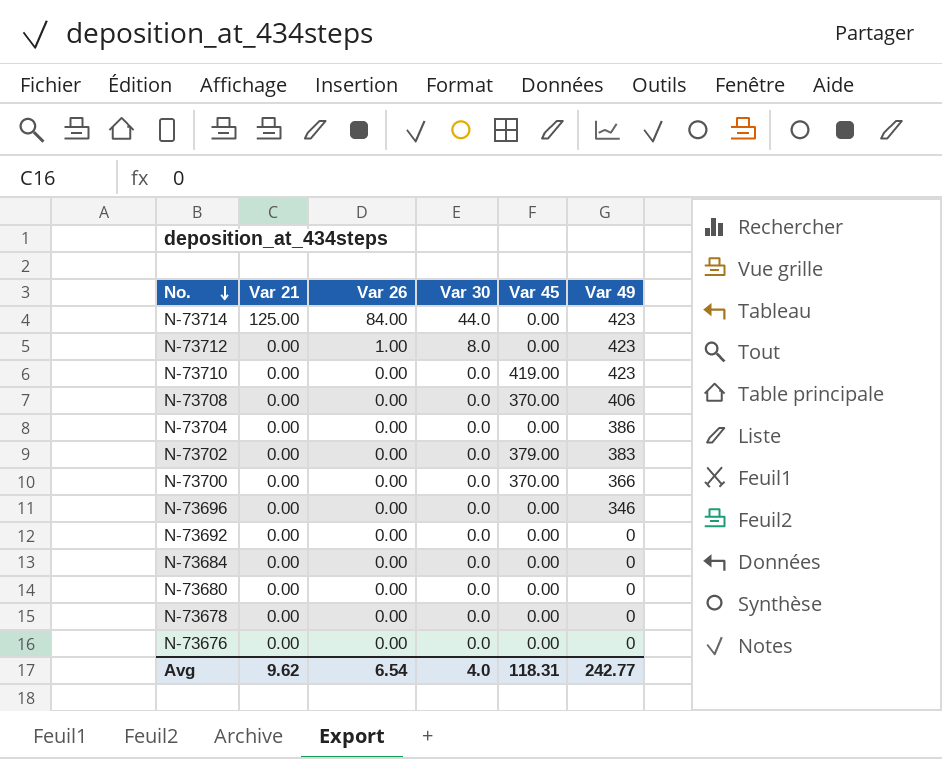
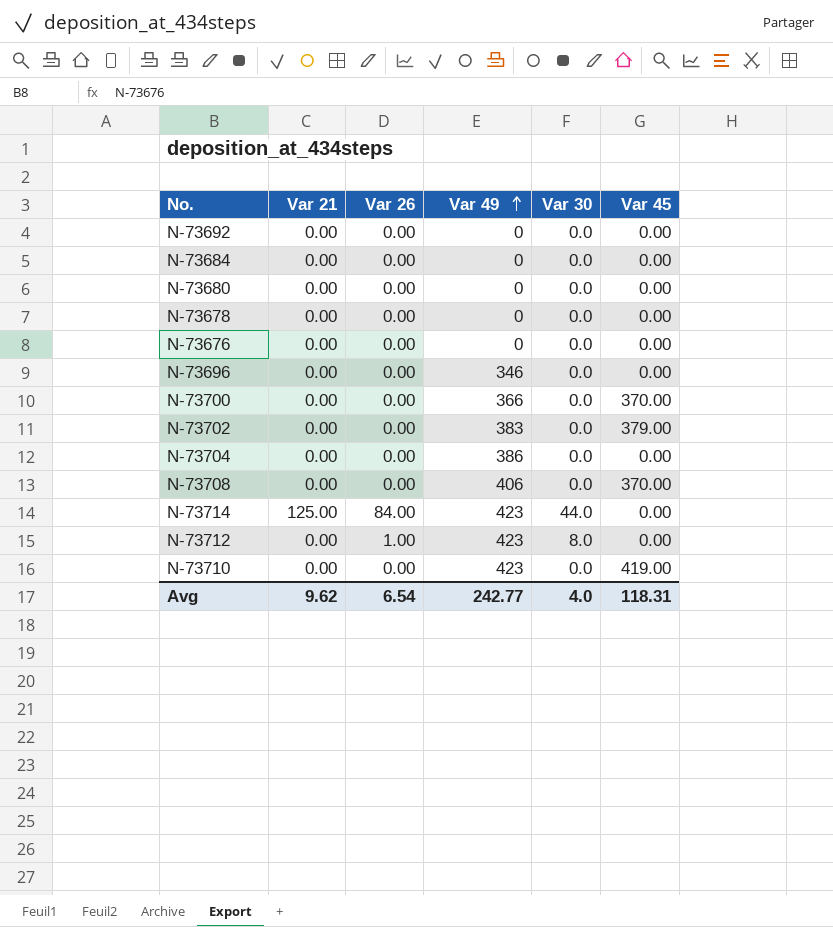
row order: No. descending -> Var 49 ascending
column Var 49 | position: 6 -> 4

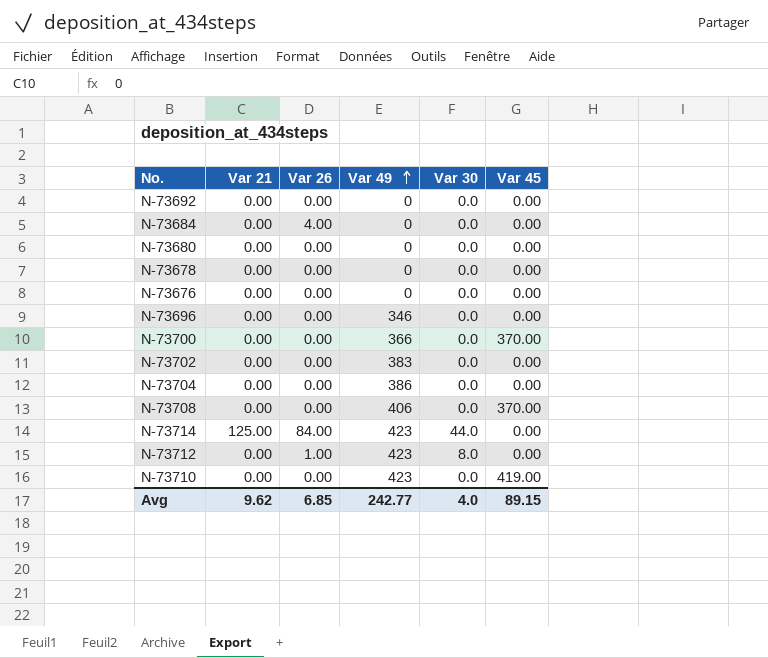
N-73684 | Var 26: 0.00 -> 4.00
N-73702 | Var 45: 379.00 -> 0.00
Avg | Var 26: 6.54 -> 6.85
Avg | Var 45: 118.31 -> 89.15

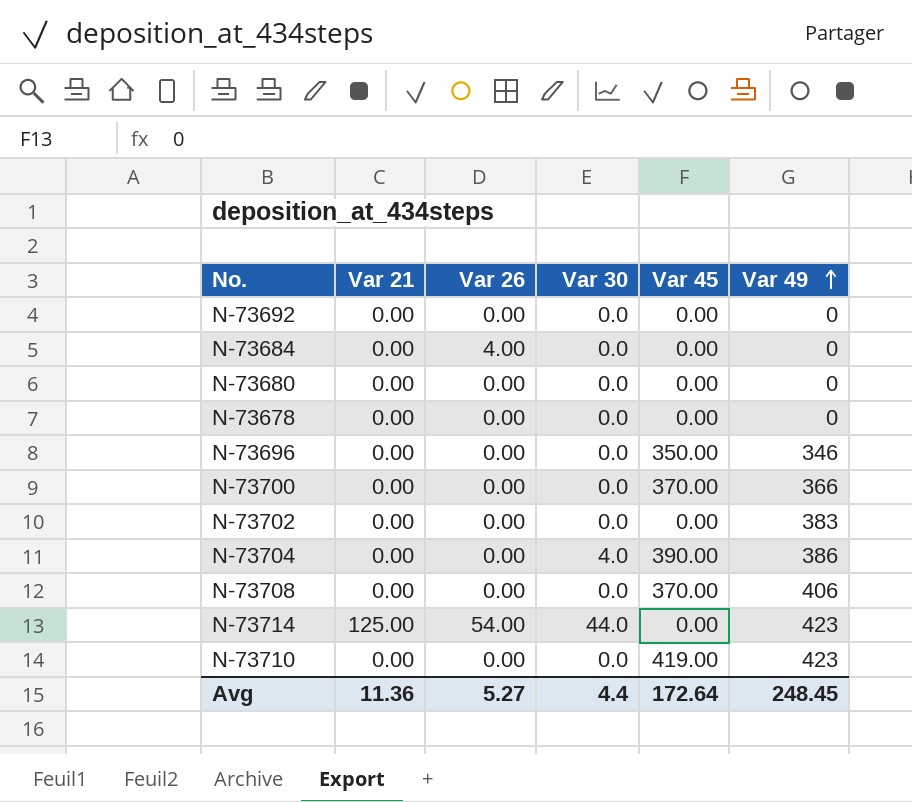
column Var 49 | position: 4 -> 6
row N-73676: 0.00 | 0.00 | 0 | 0.0 | 0.00 -> none
row N-73712: 0.00 | 1.00 | 423 | 8.0 | 0.00 -> none
N-73696 | Var 45: 0.00 -> 350.00
N-73704 | Var 30: 0.0 -> 4.0
N-73704 | Var 45: 0.00 -> 390.00
N-73714 | Var 26: 84.00 -> 54.00
Avg | Var 21: 9.62 -> 11.36
Avg | Var 26: 6.85 -> 5.27
Avg | Var 30: 4.0 -> 4.4
Avg | Var 45: 89.15 -> 172.64
Avg | Var 49: 242.77 -> 248.45

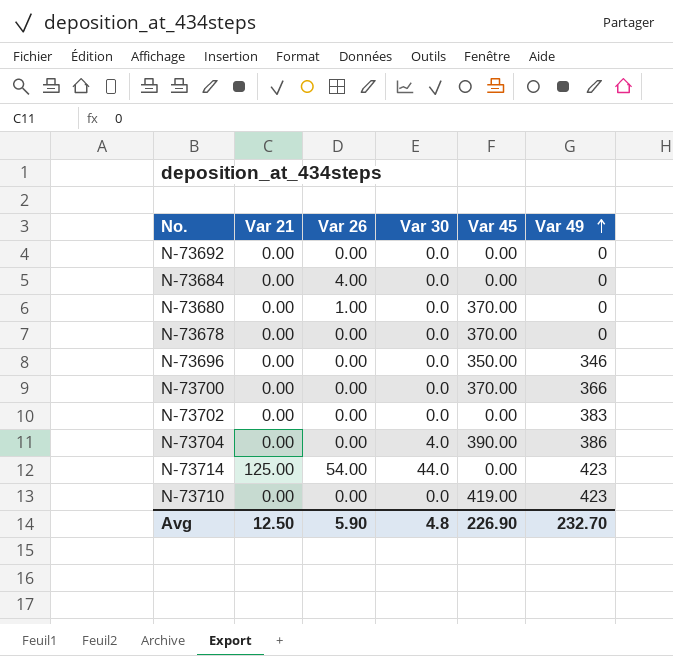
row N-73708: 0.00 | 0.00 | 0.0 | 370.00 | 406 -> none
N-73680 | Var 26: 0.00 -> 1.00
N-73680 | Var 45: 0.00 -> 370.00
N-73678 | Var 45: 0.00 -> 370.00
Avg | Var 21: 11.36 -> 12.50
Avg | Var 26: 5.27 -> 5.90
Avg | Var 30: 4.4 -> 4.8
Avg | Var 45: 172.64 -> 226.90
Avg | Var 49: 248.45 -> 232.70

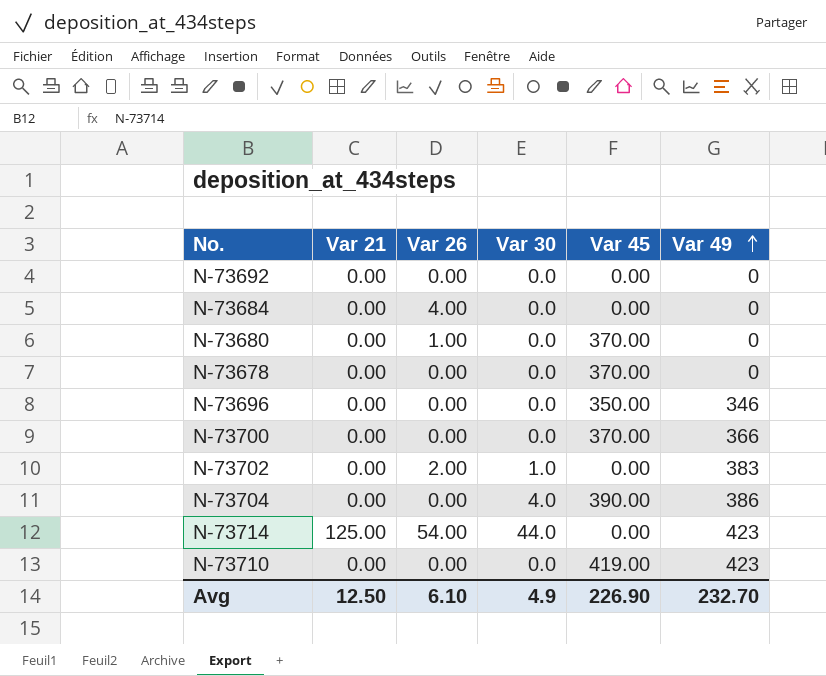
N-73702 | Var 26: 0.00 -> 2.00
N-73702 | Var 30: 0.0 -> 1.0
Avg | Var 26: 5.90 -> 6.10
Avg | Var 30: 4.8 -> 4.9

